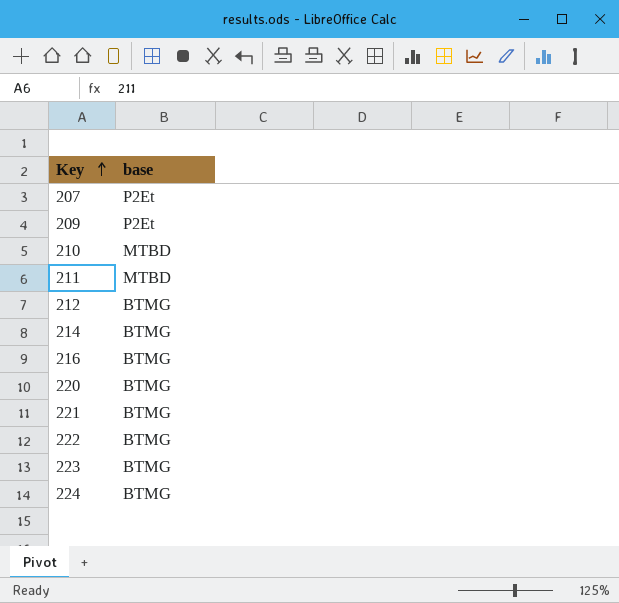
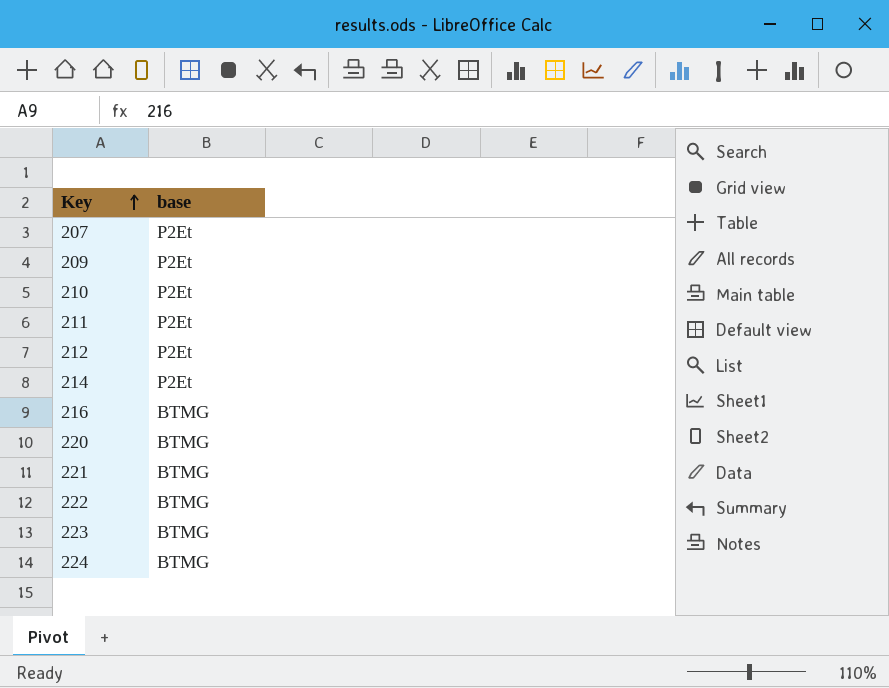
210 | base: MTBD -> P2Et
211 | base: MTBD -> P2Et
212 | base: BTMG -> P2Et
214 | base: BTMG -> P2Et

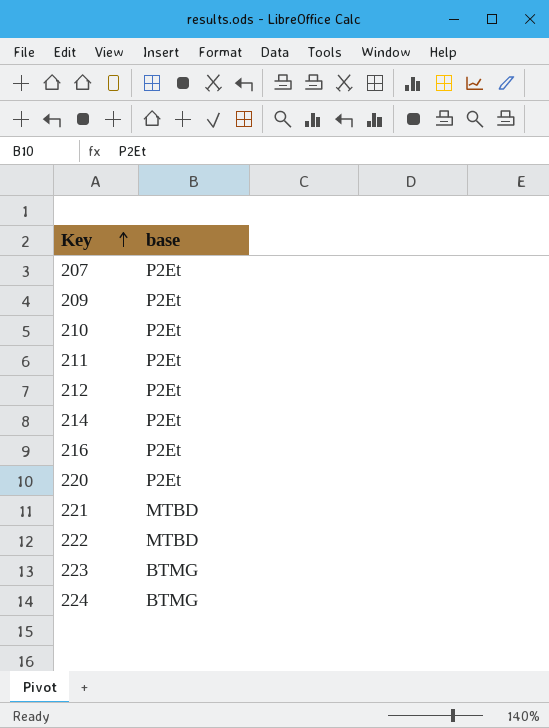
216 | base: BTMG -> P2Et
220 | base: BTMG -> P2Et
221 | base: BTMG -> MTBD
222 | base: BTMG -> MTBD

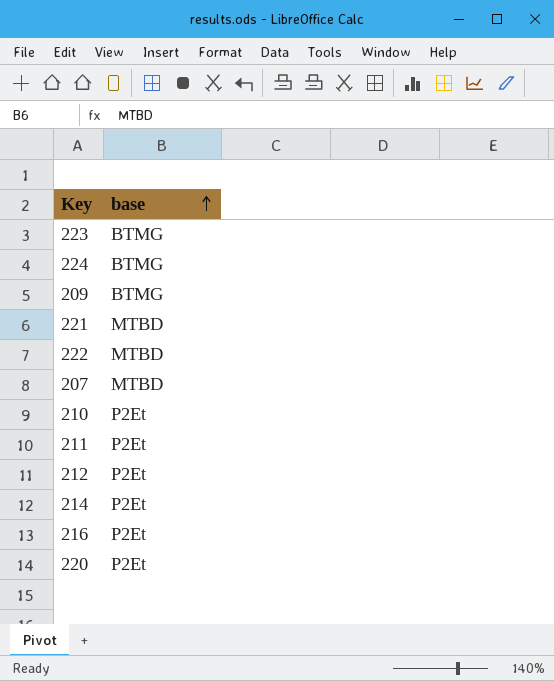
row order: Key ascending -> base ascending
209 | base: P2Et -> BTMG
207 | base: P2Et -> MTBD

